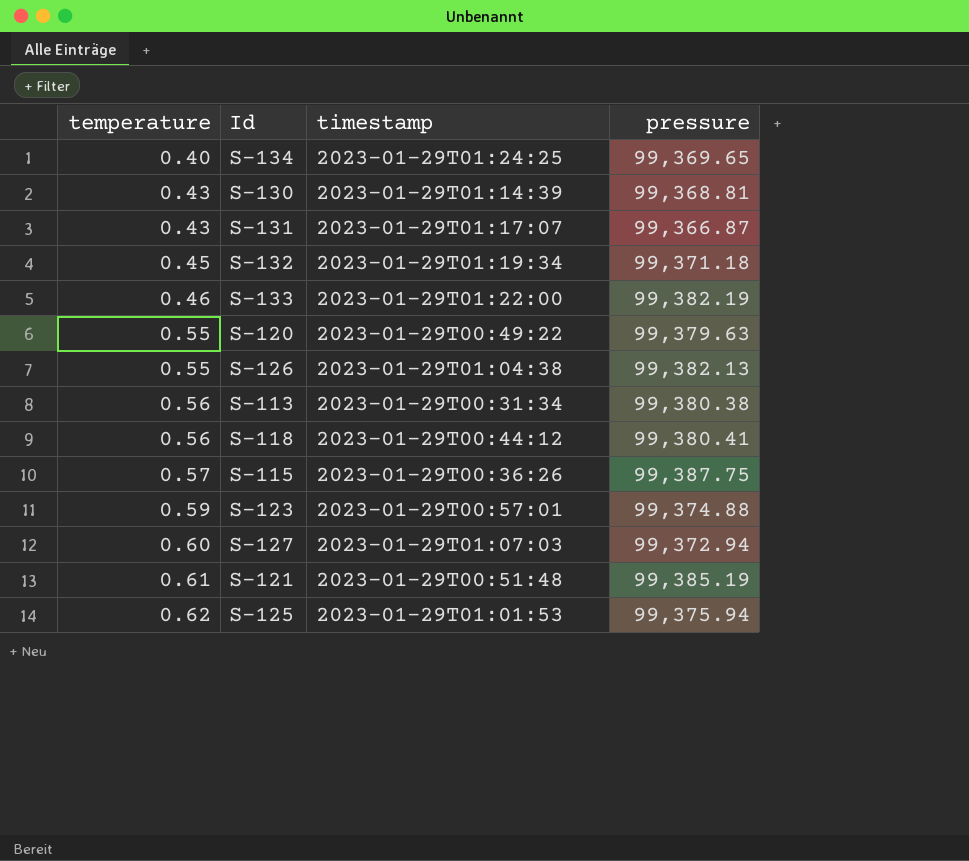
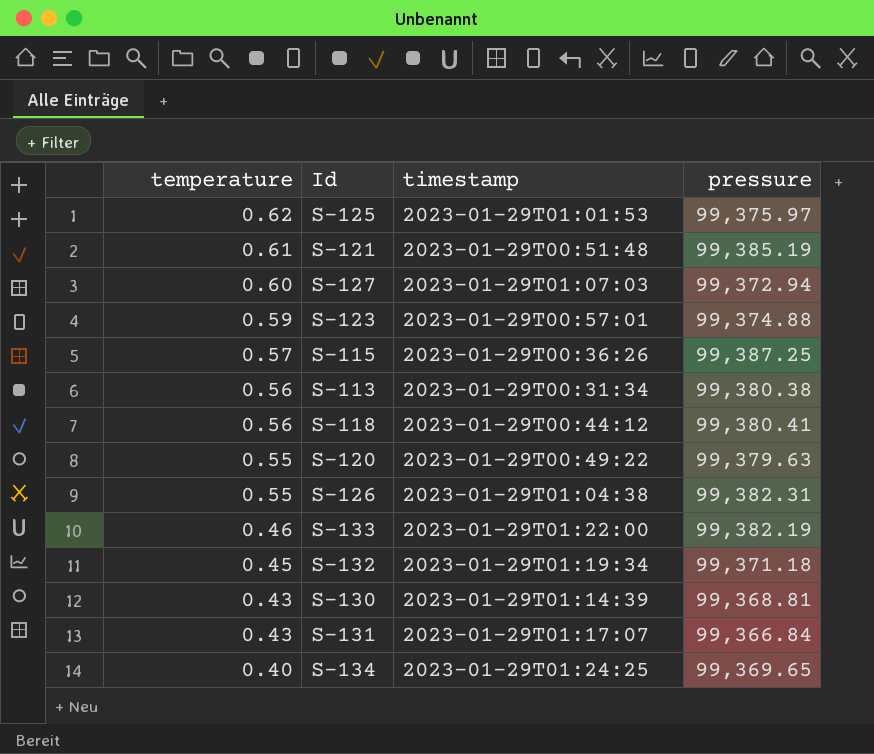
row order: temperature ascending -> temperature descending
S-125 | pressure: 99,375.94 -> 99,375.97
S-115 | pressure: 99,387.75 -> 99,387.25
S-126 | pressure: 99,382.13 -> 99,382.31
S-131 | pressure: 99,366.87 -> 99,366.84

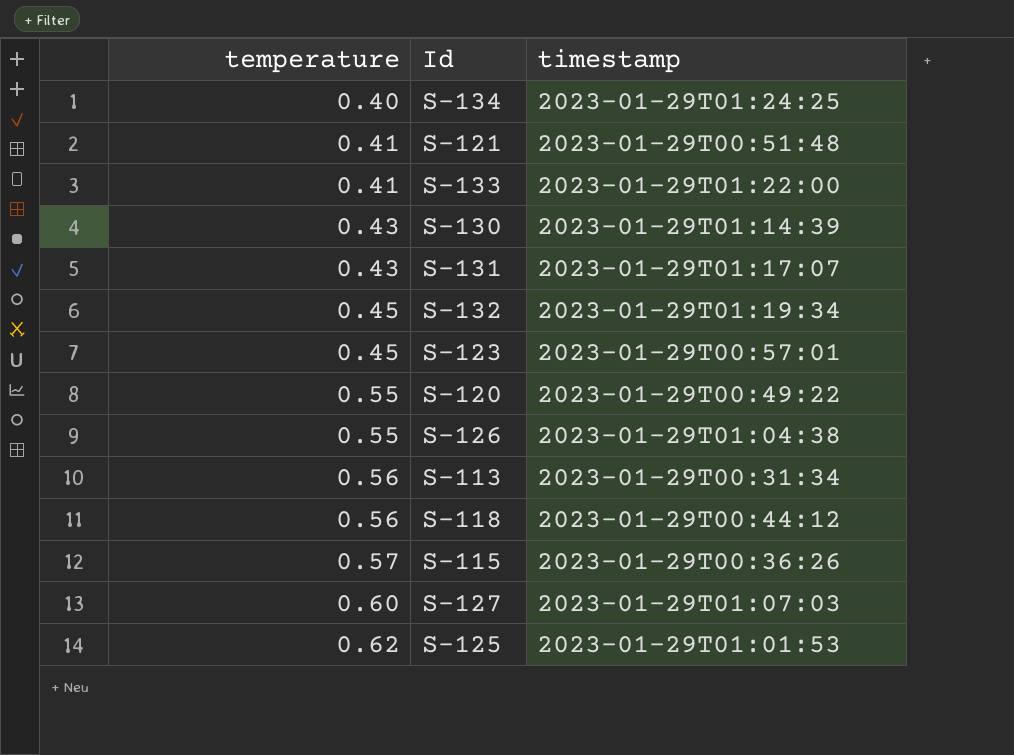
row order: temperature descending -> temperature ascending
column pressure | position: 4 -> none
S-121 | temperature: 0.61 -> 0.41
S-133 | temperature: 0.46 -> 0.41
S-123 | temperature: 0.59 -> 0.45

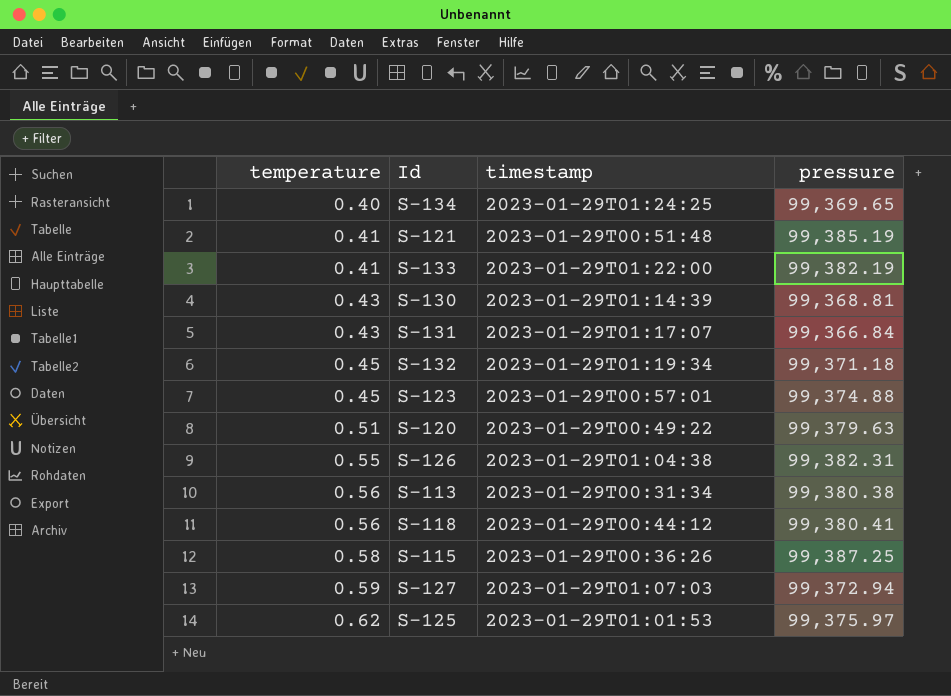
column pressure | position: none -> 4
S-120 | temperature: 0.55 -> 0.51
S-115 | temperature: 0.57 -> 0.58
S-127 | temperature: 0.60 -> 0.59

